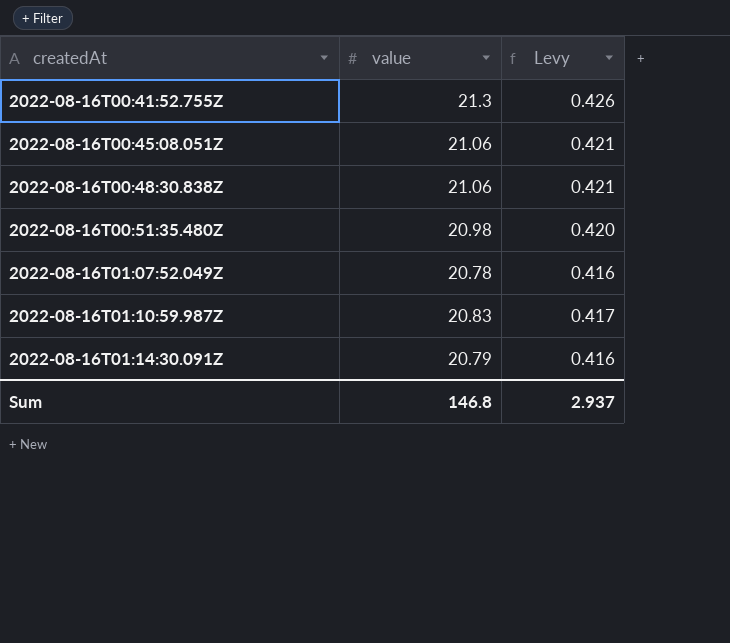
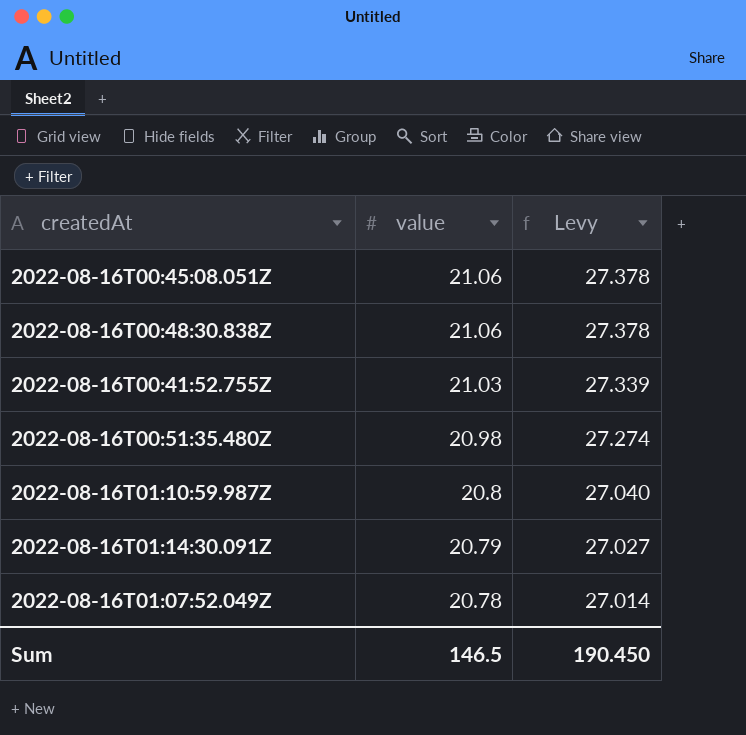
row order: createdAt ascending -> value descending
column Levy | formula: [value] * 0.02 -> [value] * 1.3
2022-08-16T00:41:52.755Z | value: 21.3 -> 21.03
2022-08-16T01:10:59.987Z | value: 20.83 -> 20.8
Sum | value: 146.8 -> 146.5
Sum | Levy: 2.937 -> 190.450

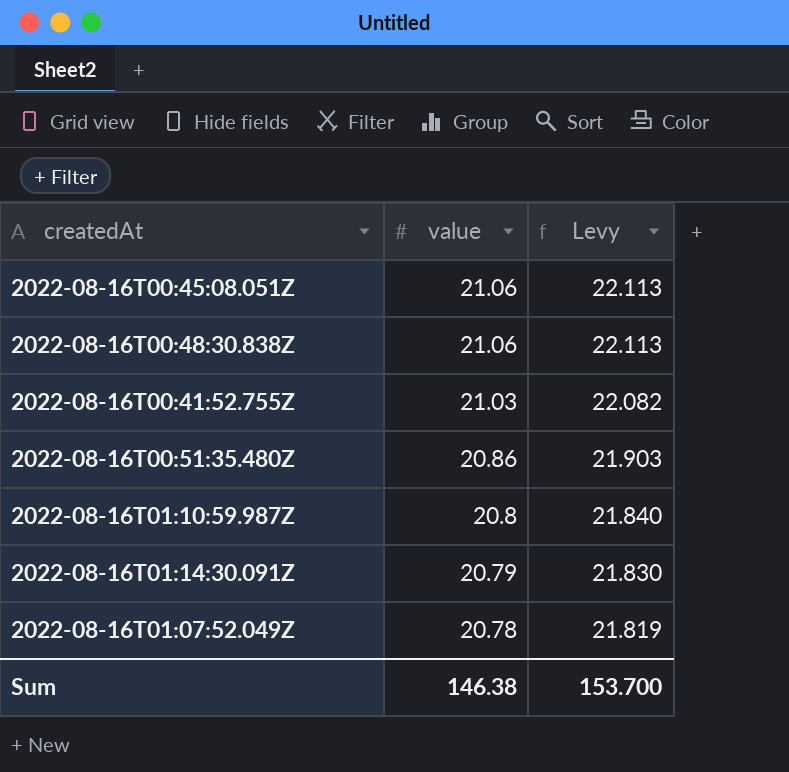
column Levy | formula: [value] * 1.3 -> [value] * 1.05
2022-08-16T00:51:35.480Z | value: 20.98 -> 20.86
Sum | value: 146.5 -> 146.38
Sum | Levy: 190.450 -> 153.700

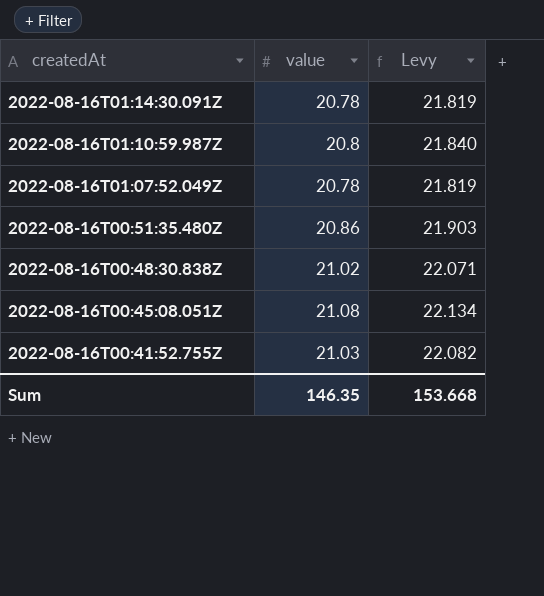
row order: value descending -> createdAt descending
2022-08-16T01:14:30.091Z | value: 20.79 -> 20.78
2022-08-16T01:14:30.091Z | Levy: 21.830 -> 21.819
2022-08-16T00:48:30.838Z | value: 21.06 -> 21.02
2022-08-16T00:48:30.838Z | Levy: 22.113 -> 22.071
2022-08-16T00:45:08.051Z | value: 21.06 -> 21.08
2022-08-16T00:45:08.051Z | Levy: 22.113 -> 22.134
Sum | value: 146.38 -> 146.35
Sum | Levy: 153.700 -> 153.668

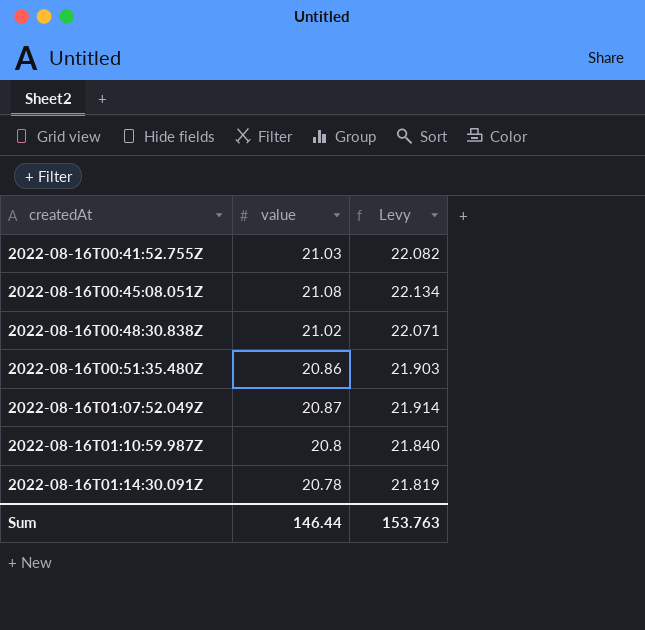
row order: createdAt descending -> createdAt ascending
2022-08-16T01:07:52.049Z | value: 20.78 -> 20.87
2022-08-16T01:07:52.049Z | Levy: 21.819 -> 21.914
Sum | value: 146.35 -> 146.44
Sum | Levy: 153.668 -> 153.763

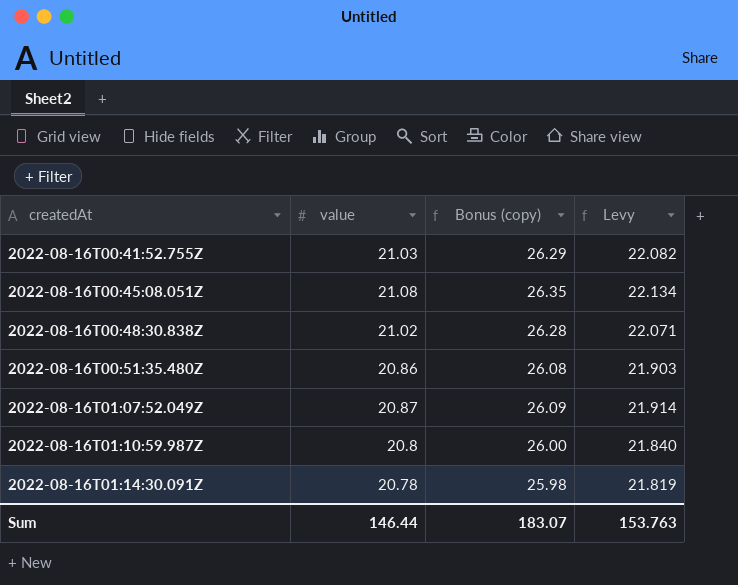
column Bonus (copy) | formula: none -> [value] * 1.25

